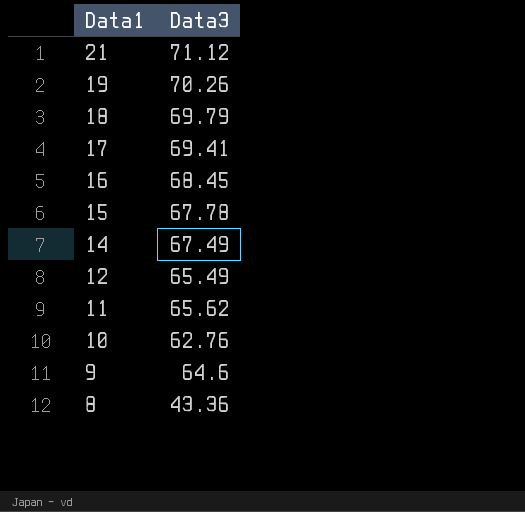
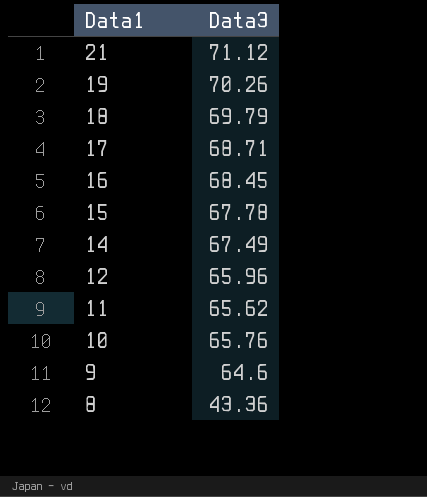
17 | Data3: 69.41 -> 68.71
12 | Data3: 65.49 -> 65.96
10 | Data3: 62.76 -> 65.76

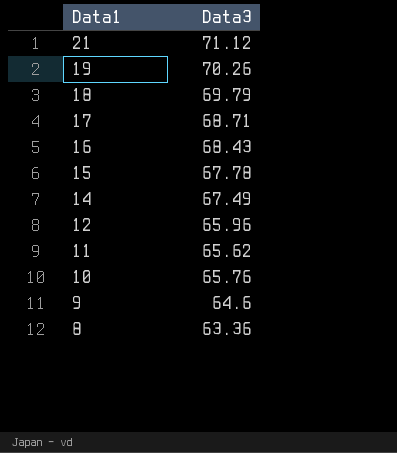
16 | Data3: 68.45 -> 68.43
8 | Data3: 43.36 -> 63.36

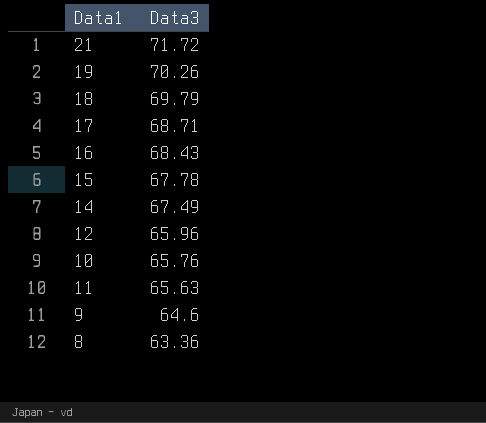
row order: Data1 descending -> Data3 descending
21 | Data3: 71.12 -> 71.72
11 | Data3: 65.62 -> 65.63

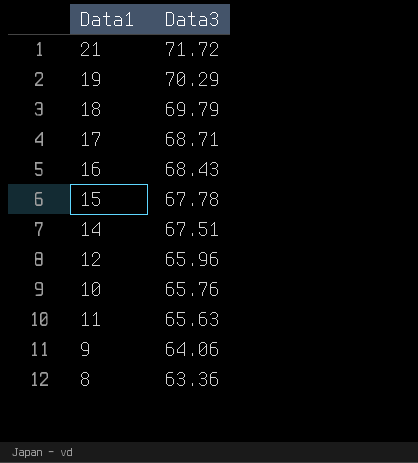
19 | Data3: 70.26 -> 70.29
14 | Data3: 67.49 -> 67.51
9 | Data3: 64.6 -> 64.06

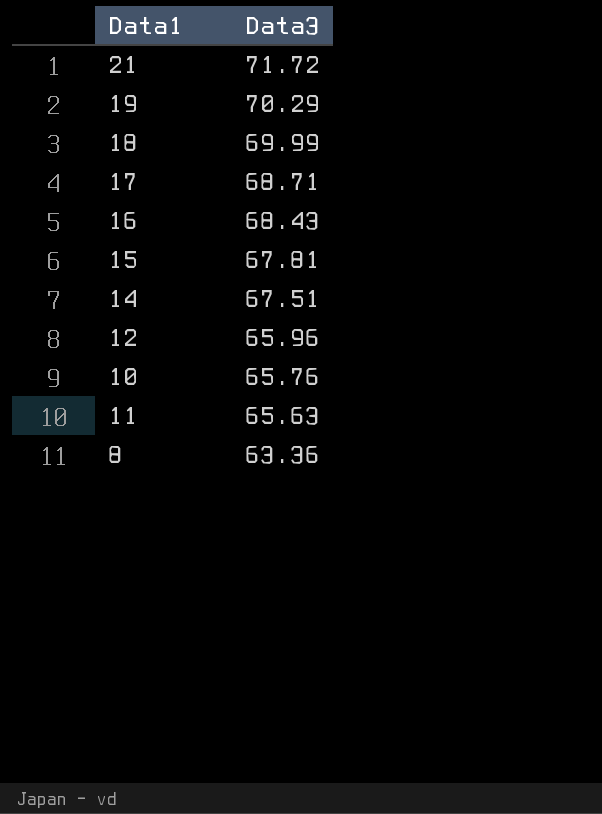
row 9: 64.06 -> none
18 | Data3: 69.79 -> 69.99
15 | Data3: 67.78 -> 67.81

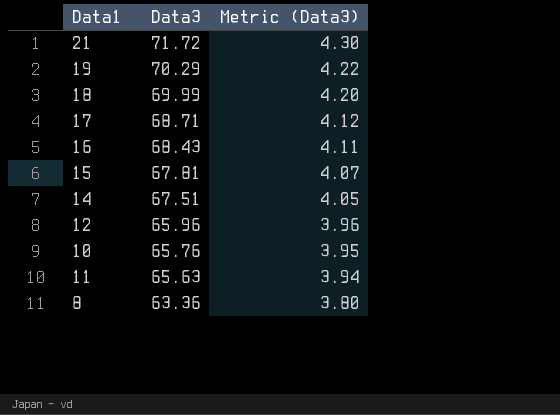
column Metric (Data3) | formula: none -> [Data3] * 0.06

